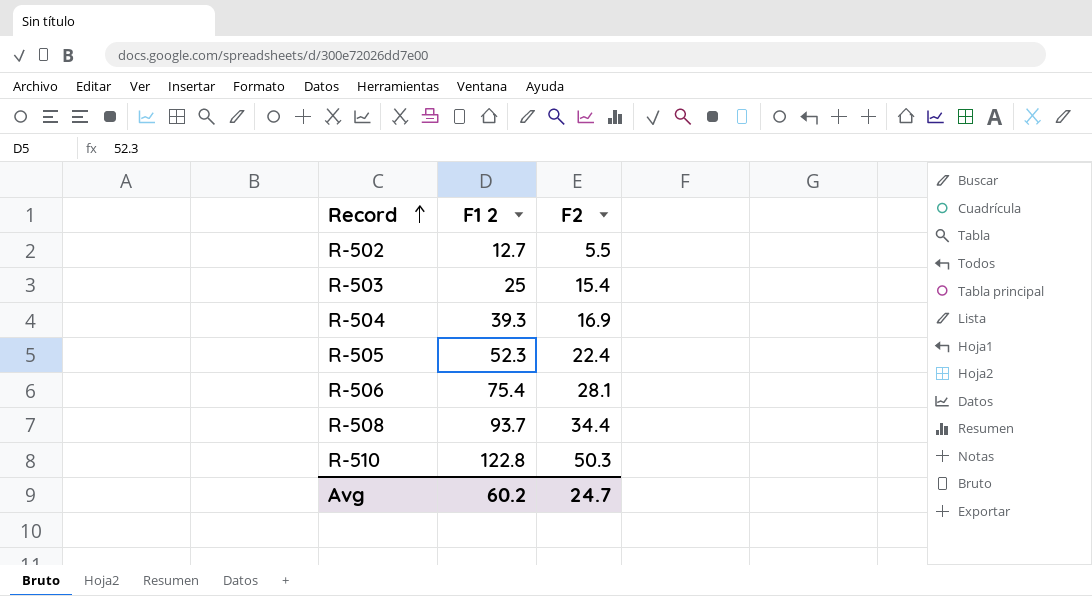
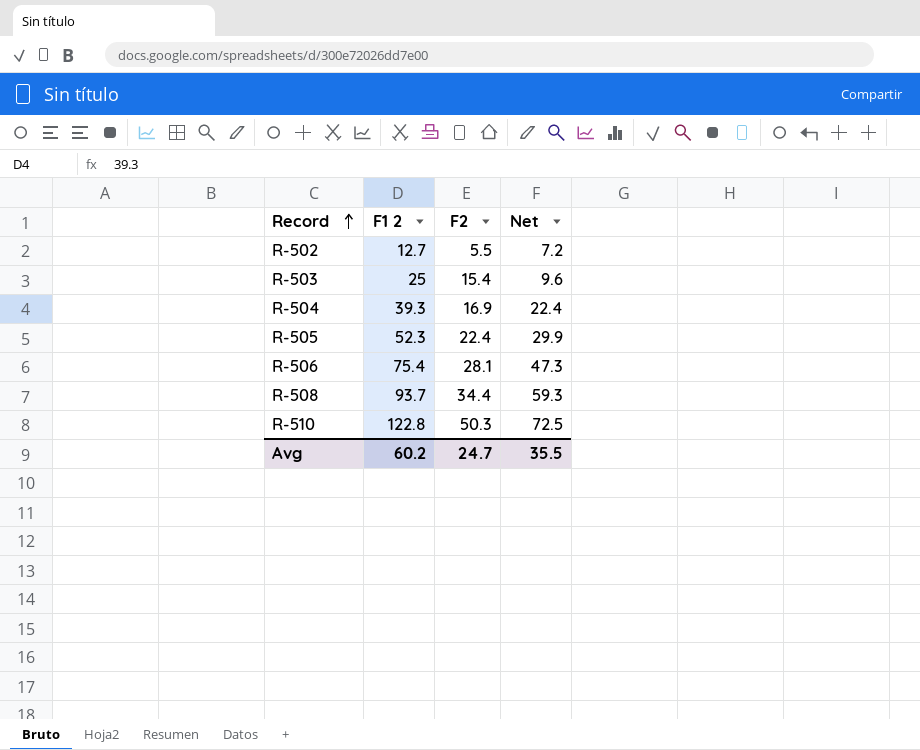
column Net | formula: none -> [F1 2] - [F2]

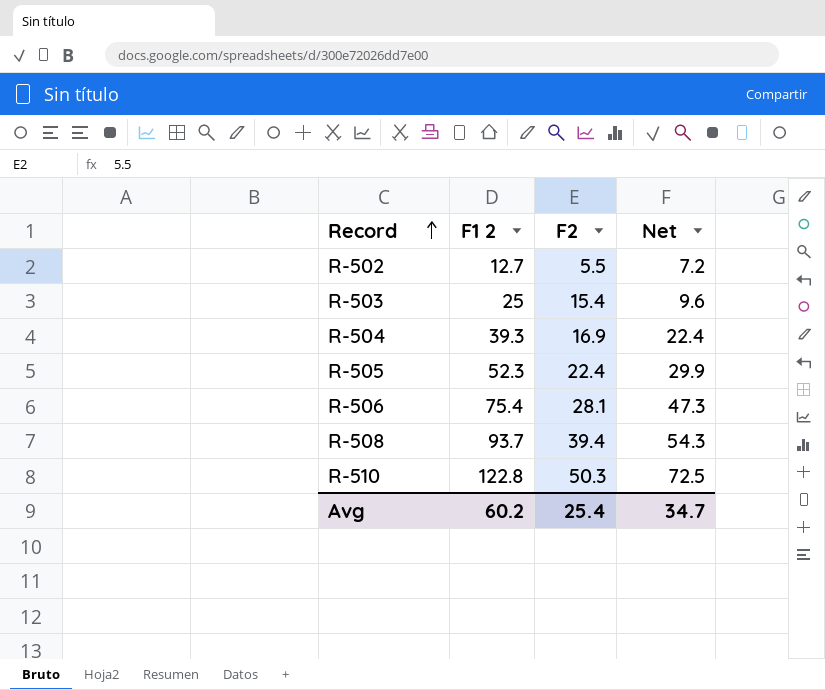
R-508 | F2: 34.4 -> 39.4
R-508 | Net: 59.3 -> 54.3
Avg | F2: 24.7 -> 25.4
Avg | Net: 35.5 -> 34.7

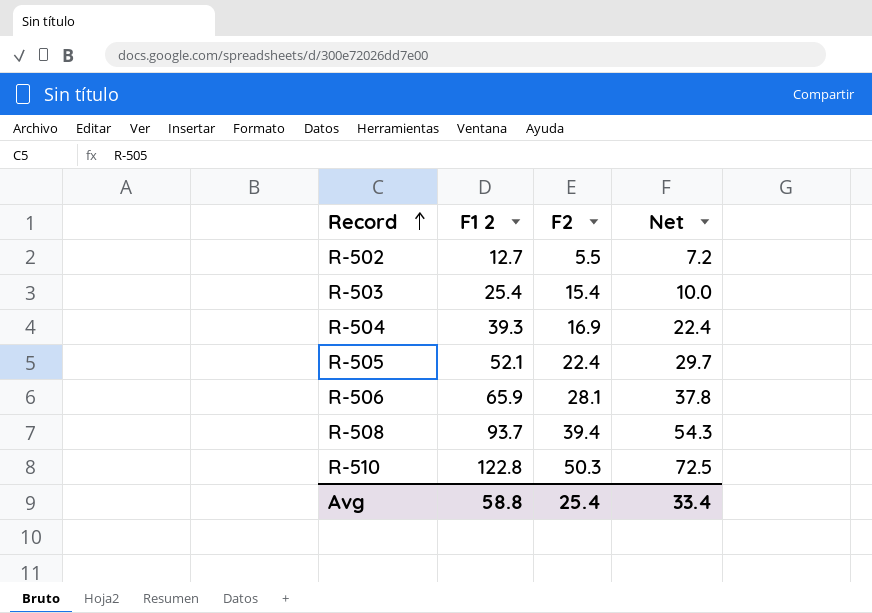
R-503 | F1 2: 25 -> 25.4
R-503 | Net: 9.6 -> 10.0
R-505 | F1 2: 52.3 -> 52.1
R-505 | Net: 29.9 -> 29.7
R-506 | F1 2: 75.4 -> 65.9
R-506 | Net: 47.3 -> 37.8
Avg | F1 2: 60.2 -> 58.8
Avg | Net: 34.7 -> 33.4

